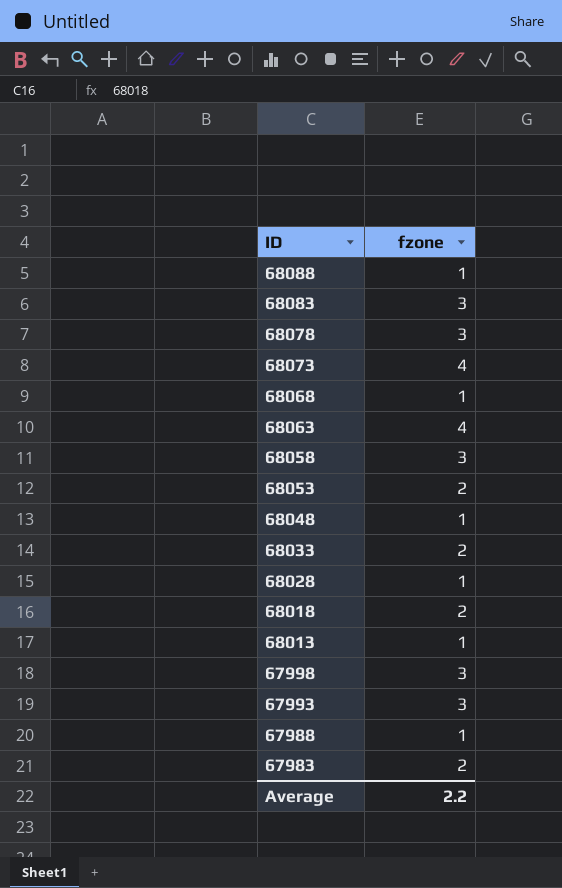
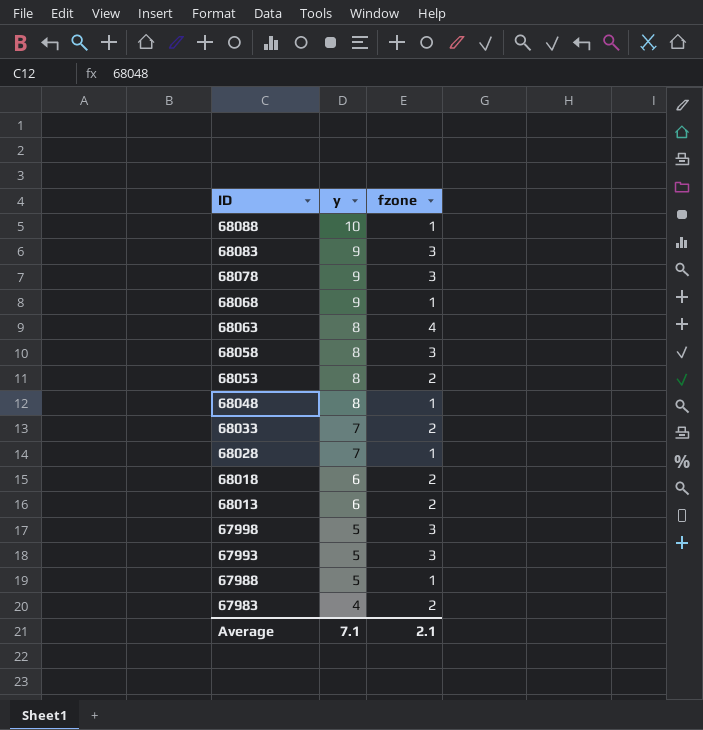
column y | position: none -> 2
row 68073: 4 -> none
68013 | fzone: 1 -> 2
Average | fzone: 2.2 -> 2.1

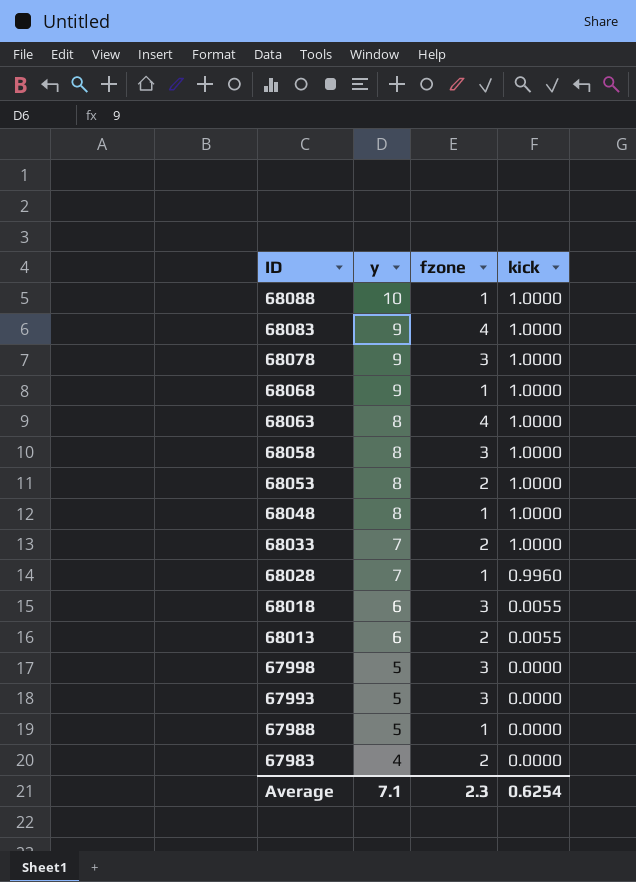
column kick | position: none -> 4
68083 | fzone: 3 -> 4
68018 | fzone: 2 -> 3
Average | fzone: 2.1 -> 2.3

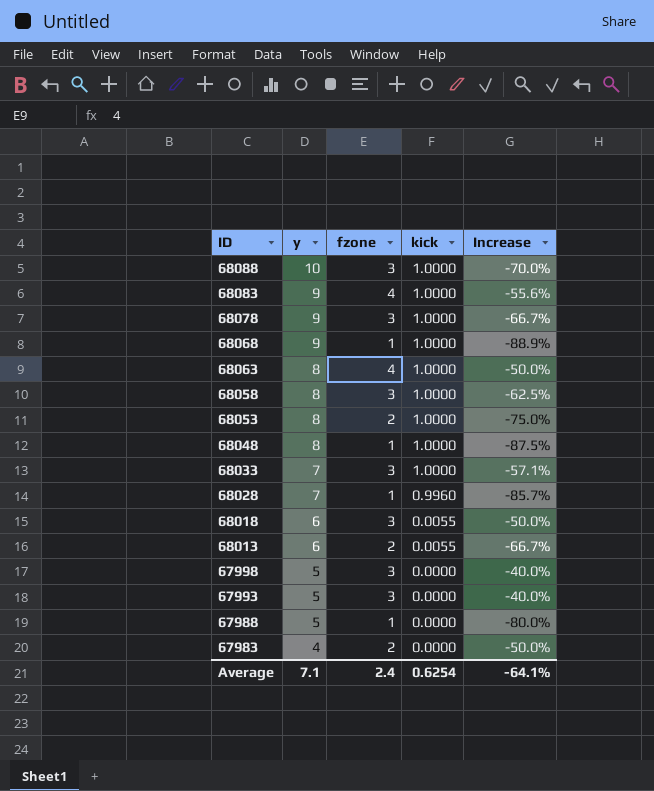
column Increase | formula: none -> ([fzone] - [y]) / [y]
68088 | fzone: 1 -> 3
68033 | fzone: 2 -> 3
Average | fzone: 2.3 -> 2.4

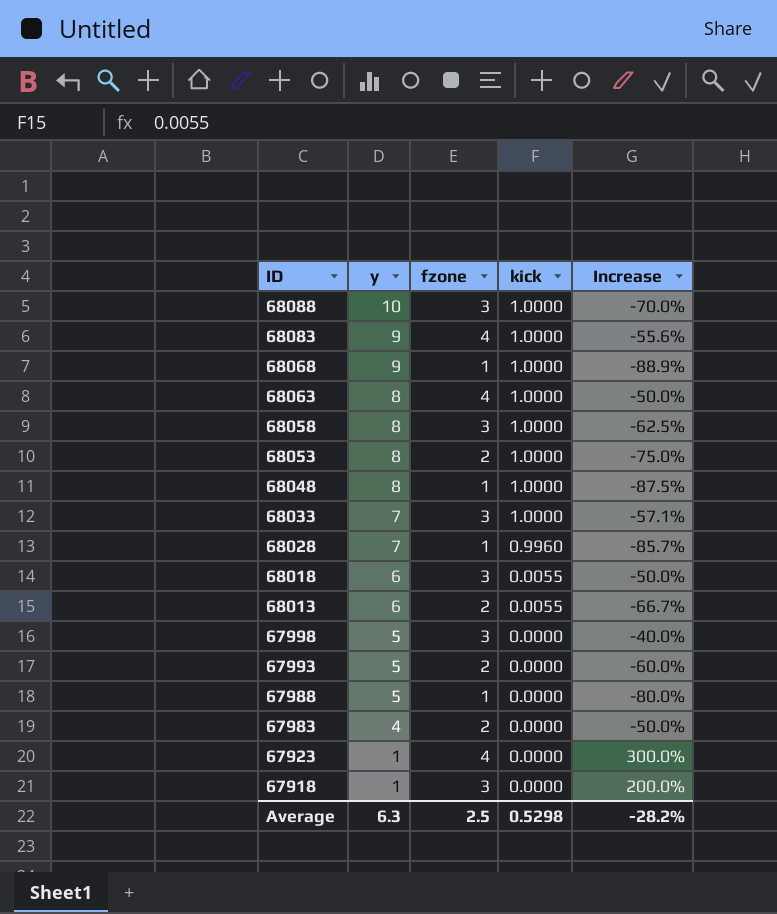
row 68078: 9 | 3 | 1.0000 | -66.7% -> none
67993 | fzone: 3 -> 2
67993 | Increase: -40.0% -> -60.0%
row 67923: none -> 1 | 4 | 0.0000 | 300.0%
row 67918: none -> 1 | 3 | 0.0000 | 200.0%
Average | y: 7.1 -> 6.3
Average | fzone: 2.4 -> 2.5
Average | kick: 0.6254 -> 0.5298
Average | Increase: -64.1% -> -28.2%

